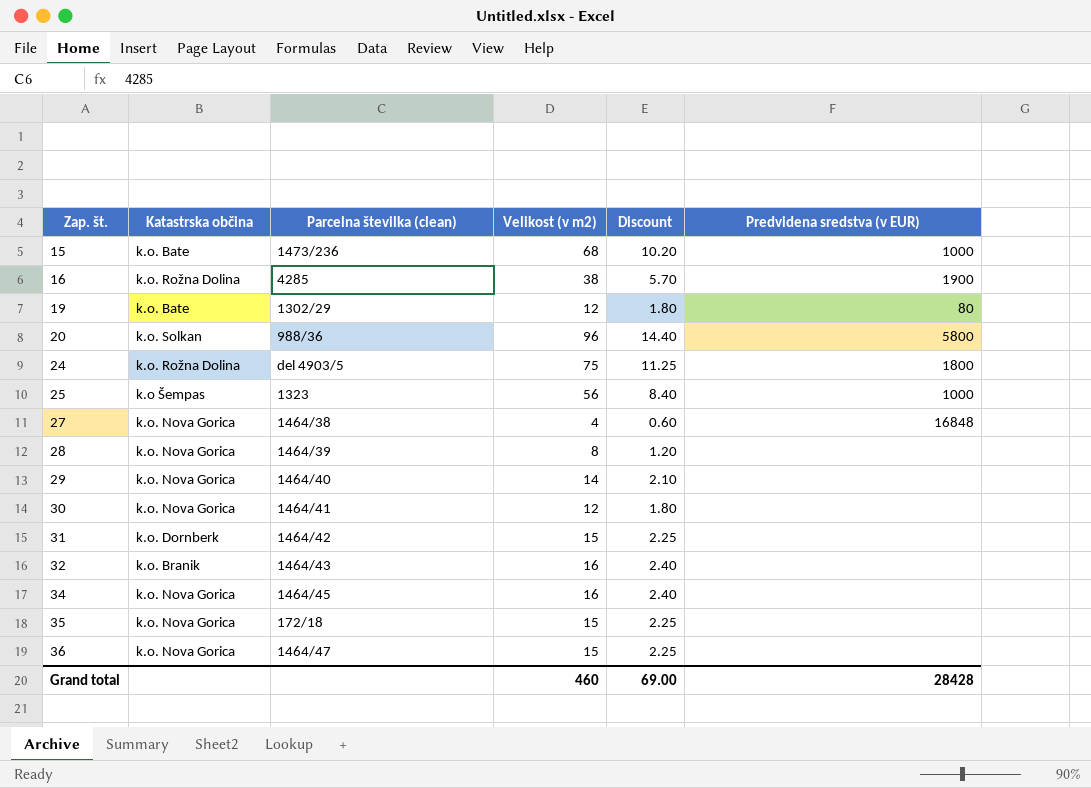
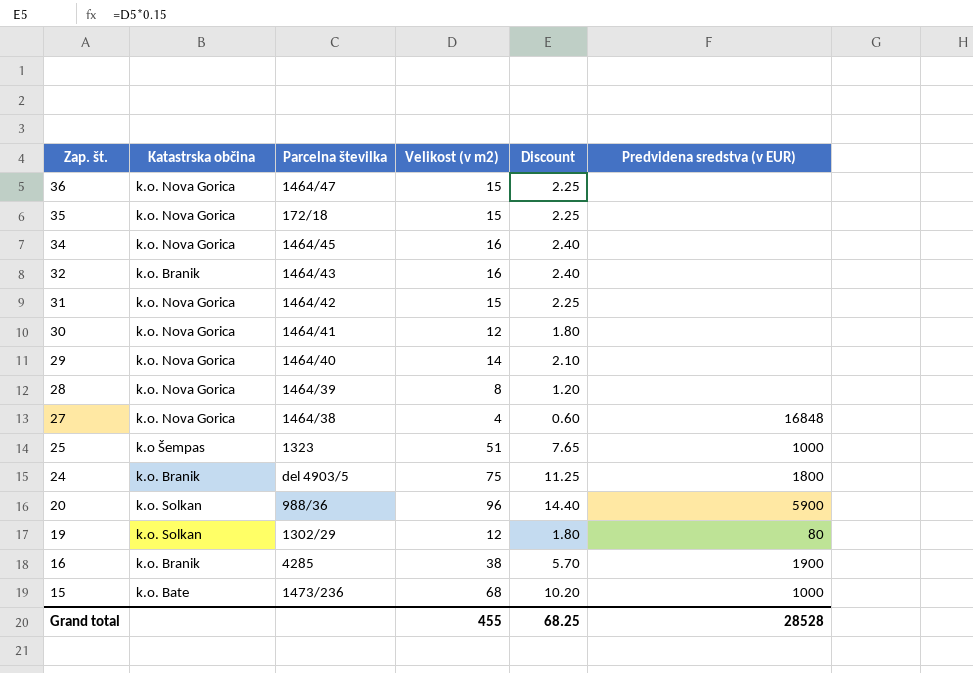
row order: Zap. št. ascending -> Zap. št. descending
column name: Parcelna številka (clean) -> Parcelna številka
31 | Katastrska občina: k.o. Dornberk -> k.o. Nova Gorica
25 | Velikost (v m2): 56 -> 51
25 | Discount: 8.40 -> 7.65
24 | Katastrska občina: k.o. Rožna Dolina -> k.o. Branik
20 | Predvidena sredstva (v EUR): 5800 -> 5900
19 | Katastrska občina: k.o. Bate -> k.o. Solkan
16 | Katastrska občina: k.o. Rožna Dolina -> k.o. Branik
Grand total | Velikost (v m2): 460 -> 455
Grand total | Discount: 69.00 -> 68.25
Grand total | Predvidena sredstva (v EUR): 28428 -> 28528

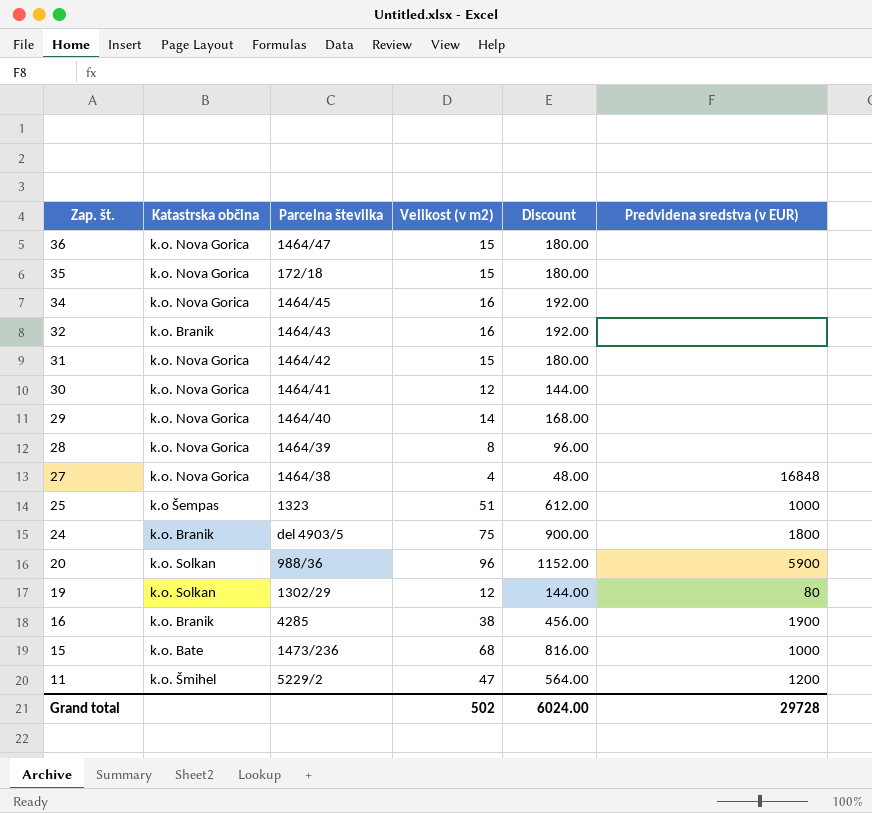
column Discount | formula: [Velikost (v m2)] * 0.15 -> [Velikost (v m2)] * 12
row 11: none -> k.o. Šmihel | 5229/2 | 47 | 564.00 | 1200
Grand total | Velikost (v m2): 455 -> 502
Grand total | Discount: 68.25 -> 6024.00
Grand total | Predvidena sredstva (v EUR): 28528 -> 29728

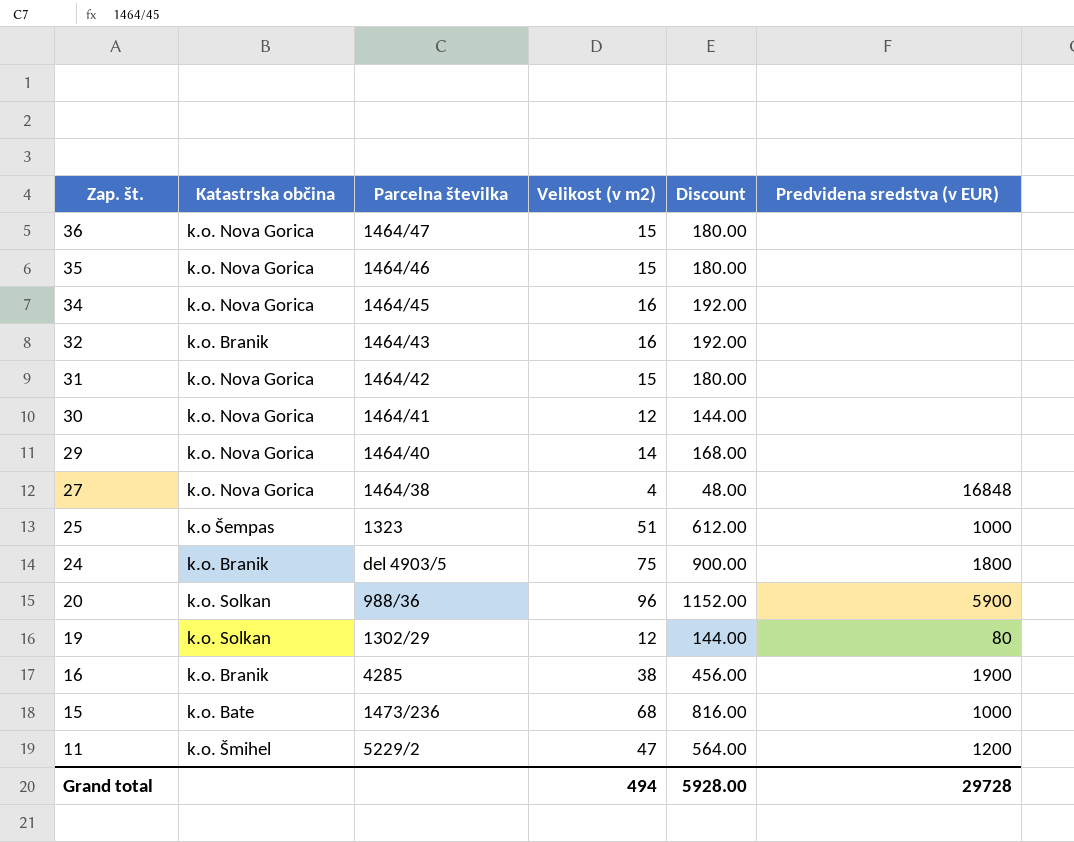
row 28: k.o. Nova Gorica | 1464/39 | 8 | 96.00 | none -> none
35 | Parcelna številka: 172/18 -> 1464/46
Grand total | Velikost (v m2): 502 -> 494
Grand total | Discount: 6024.00 -> 5928.00

